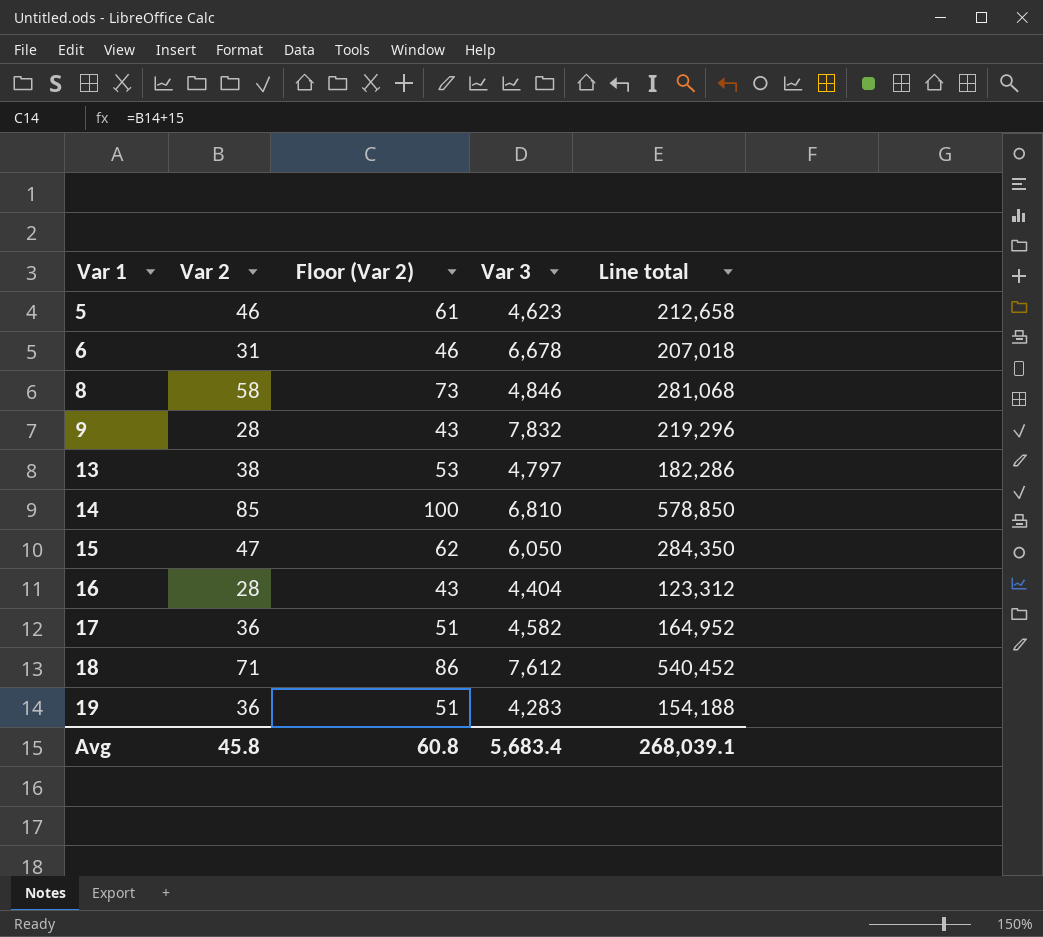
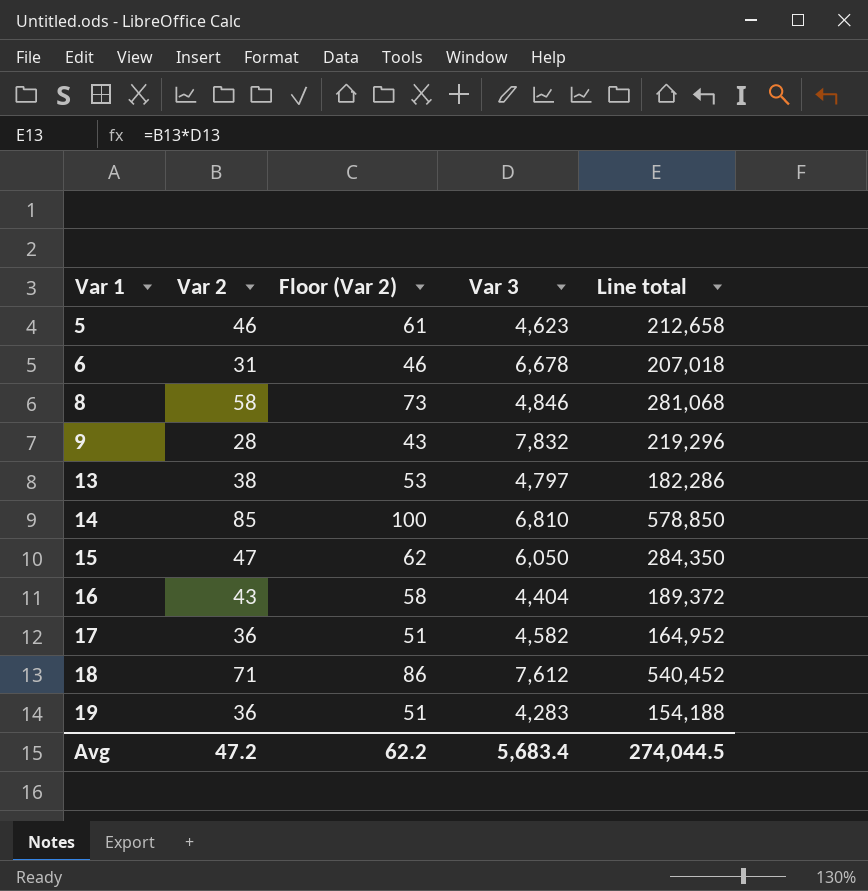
16 | Var 2: 28 -> 43
16 | Floor (Var 2): 43 -> 58
16 | Line total: 123,312 -> 189,372
Avg | Var 2: 45.8 -> 47.2
Avg | Floor (Var 2): 60.8 -> 62.2
Avg | Line total: 268,039.1 -> 274,044.5

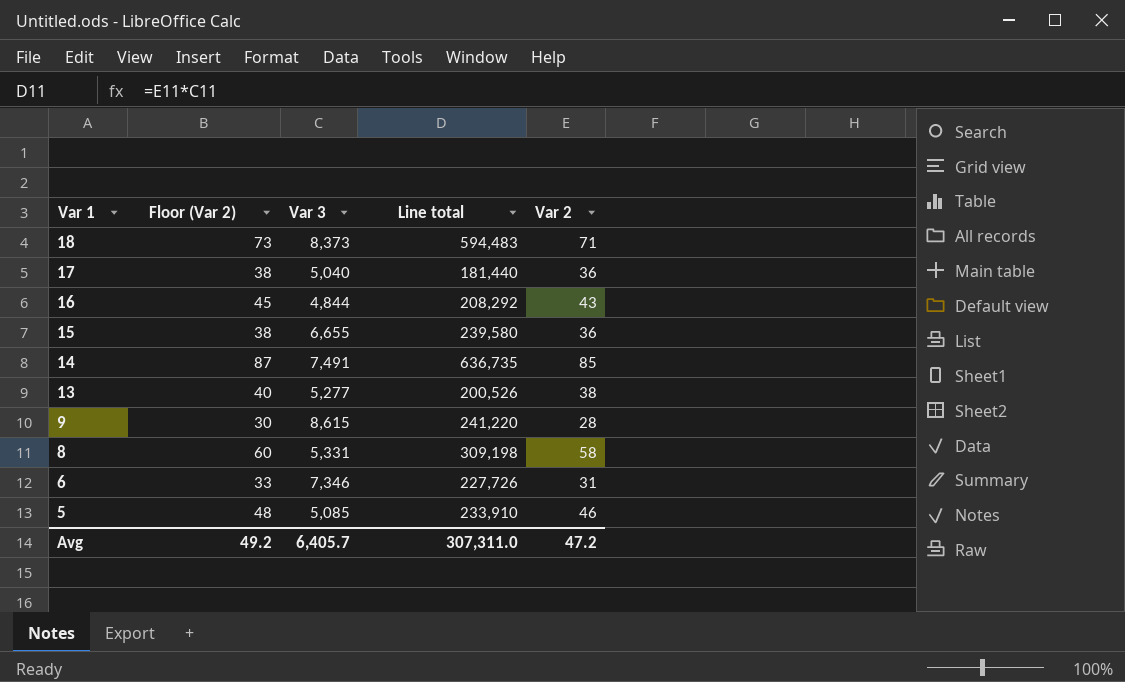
row order: Var 1 ascending -> Var 1 descending
column Floor (Var 2) | formula: [Var 2] + 15 -> [Var 2] + 2
column Var 2 | position: 2 -> 5
row 19: 36 | 51 | 4,283 | 154,188 -> none
18 | Var 3: 7,612 -> 8,373
18 | Line total: 540,452 -> 594,483
17 | Var 3: 4,582 -> 5,040
17 | Line total: 164,952 -> 181,440
16 | Var 3: 4,404 -> 4,844
16 | Line total: 189,372 -> 208,292
15 | Var 3: 6,050 -> 6,655
15 | Line total: 284,350 -> 239,580
15 | Var 2: 47 -> 36
14 | Var 3: 6,810 -> 7,491
14 | Line total: 578,850 -> 636,735
13 | Var 3: 4,797 -> 5,277
13 | Line total: 182,286 -> 200,526
9 | Var 3: 7,832 -> 8,615
9 | Line total: 219,296 -> 241,220
8 | Var 3: 4,846 -> 5,331
8 | Line total: 281,068 -> 309,198
6 | Var 3: 6,678 -> 7,346
6 | Line total: 207,018 -> 227,726
5 | Var 3: 4,623 -> 5,085
5 | Line total: 212,658 -> 233,910
Avg | Floor (Var 2): 62.2 -> 49.2
Avg | Var 3: 5,683.4 -> 6,405.7
Avg | Line total: 274,044.5 -> 307,311.0

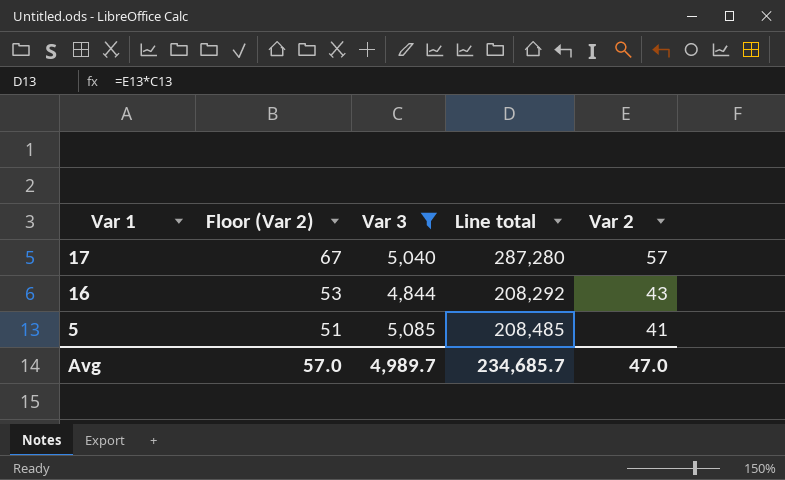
filter: none -> Var 3 <= 5,085
column Floor (Var 2) | formula: [Var 2] + 2 -> [Var 2] + 10
17 | Line total: 181,440 -> 287,280
17 | Var 2: 36 -> 57
5 | Line total: 233,910 -> 208,485
5 | Var 2: 46 -> 41
Avg | Floor (Var 2): 49.2 -> 57.0
Avg | Var 3: 6,405.7 -> 4,989.7
Avg | Line total: 307,311.0 -> 234,685.7
Avg | Var 2: 47.2 -> 47.0

